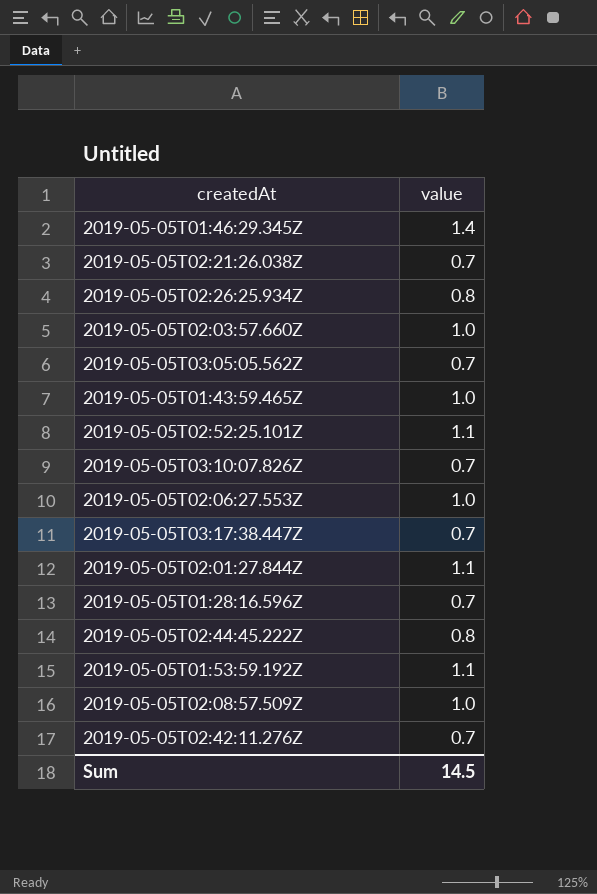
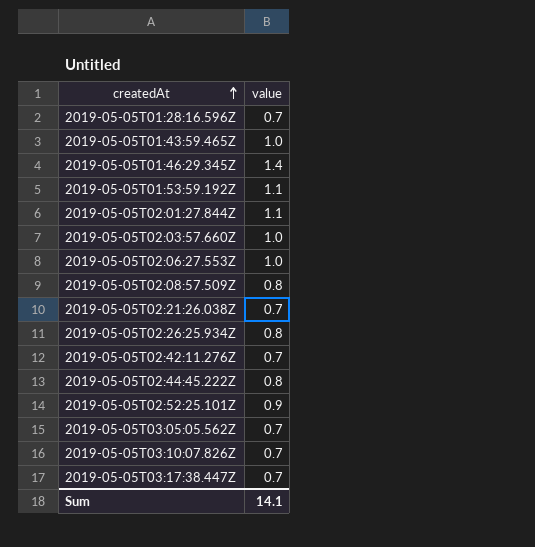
row order: none -> createdAt ascending
2019-05-05T02:08:57.509Z | value: 1.0 -> 0.8
2019-05-05T02:52:25.101Z | value: 1.1 -> 0.9
Sum | value: 14.5 -> 14.1

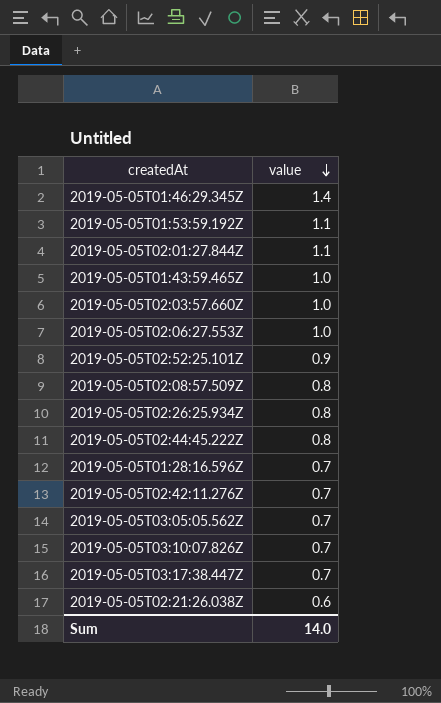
row order: createdAt ascending -> value descending
2019-05-05T02:21:26.038Z | value: 0.7 -> 0.6
Sum | value: 14.1 -> 14.0

